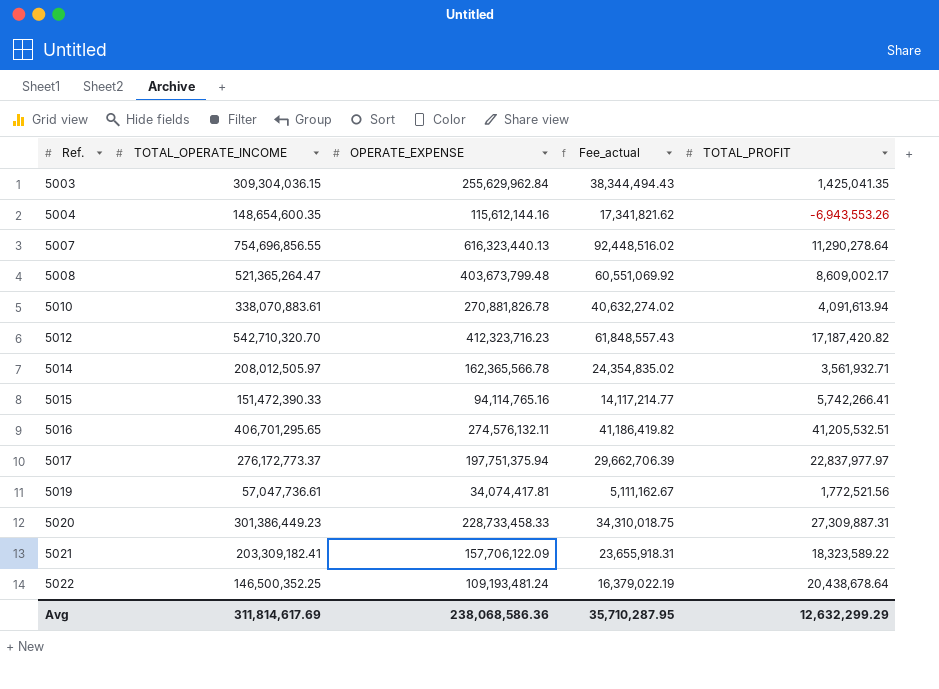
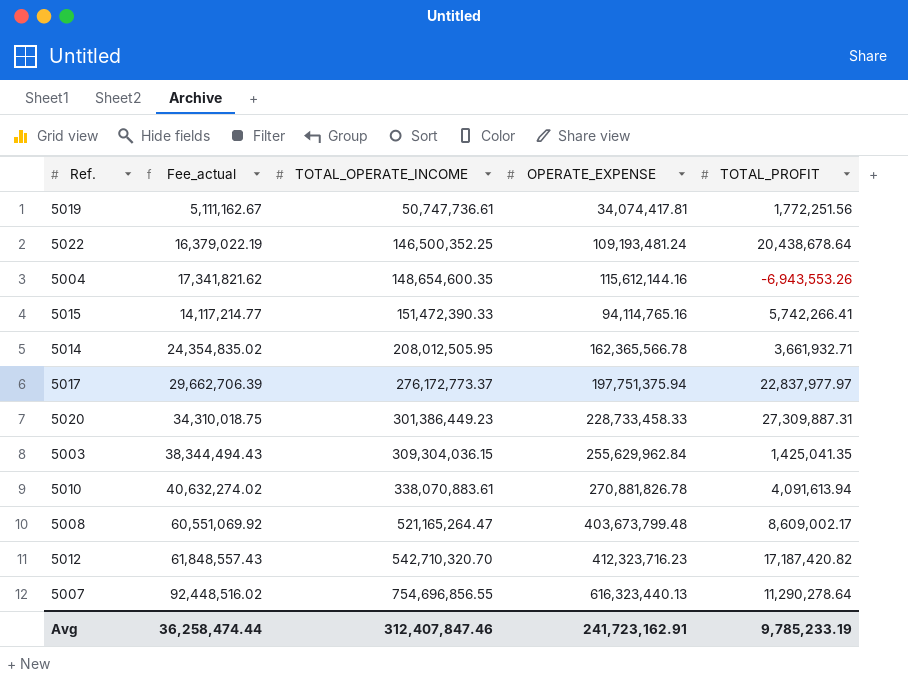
row order: Ref. ascending -> TOTAL_OPERATE_INCOME ascending
column Fee_actual | position: 4 -> 2
row 5016: 406,701,295.65 | 274,576,132.11 | 41,186,419.82 | 41,205,532.51 -> none
row 5021: 203,309,182.41 | 157,706,122.09 | 23,655,918.31 | 18,323,589.22 -> none
5019 | TOTAL_OPERATE_INCOME: 57,047,736.61 -> 50,747,736.61
5019 | TOTAL_PROFIT: 1,772,521.56 -> 1,772,251.56
5014 | TOTAL_OPERATE_INCOME: 208,012,505.97 -> 208,012,505.95
5014 | TOTAL_PROFIT: 3,561,932.71 -> 3,661,932.71
5008 | TOTAL_OPERATE_INCOME: 521,365,264.47 -> 521,165,264.47
Avg | Fee_actual: 35,710,287.95 -> 36,258,474.44
Avg | TOTAL_OPERATE_INCOME: 311,814,617.69 -> 312,407,847.46
Avg | OPERATE_EXPENSE: 238,068,586.36 -> 241,723,162.91
Avg | TOTAL_PROFIT: 12,632,299.29 -> 9,785,233.19

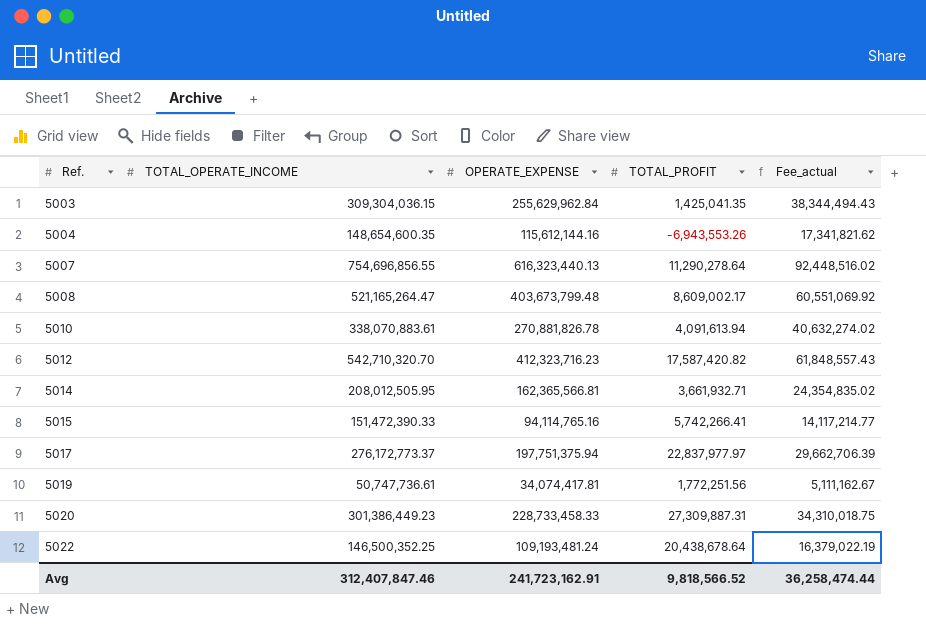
row order: TOTAL_OPERATE_INCOME ascending -> Ref. ascending
column Fee_actual | position: 2 -> 5
5012 | TOTAL_PROFIT: 17,187,420.82 -> 17,587,420.82
5014 | OPERATE_EXPENSE: 162,365,566.78 -> 162,365,566.81
Avg | TOTAL_PROFIT: 9,785,233.19 -> 9,818,566.52

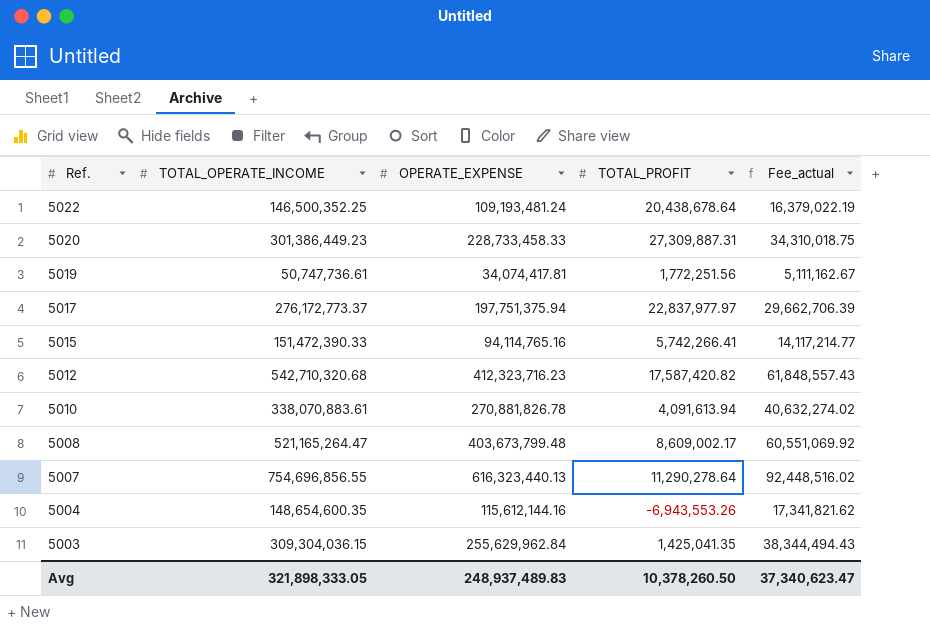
row order: Ref. ascending -> Ref. descending
row 5014: 208,012,505.95 | 162,365,566.81 | 3,661,932.71 | 24,354,835.02 -> none
5012 | TOTAL_OPERATE_INCOME: 542,710,320.70 -> 542,710,320.68
Avg | TOTAL_OPERATE_INCOME: 312,407,847.46 -> 321,898,333.05
Avg | OPERATE_EXPENSE: 241,723,162.91 -> 248,937,489.83
Avg | TOTAL_PROFIT: 9,818,566.52 -> 10,378,260.50
Avg | Fee_actual: 36,258,474.44 -> 37,340,623.47

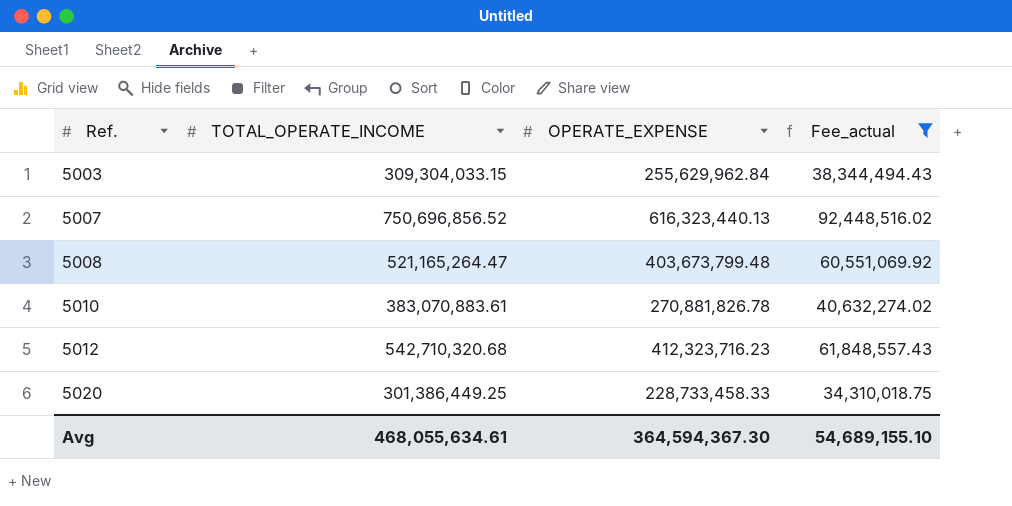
filter: none -> Fee_actual >= 34,310,018.75
row order: Ref. descending -> Ref. ascending
column TOTAL_PROFIT | position: 4 -> none
5003 | TOTAL_OPERATE_INCOME: 309,304,036.15 -> 309,304,033.15
5007 | TOTAL_OPERATE_INCOME: 754,696,856.55 -> 750,696,856.52
5010 | TOTAL_OPERATE_INCOME: 338,070,883.61 -> 383,070,883.61
5020 | TOTAL_OPERATE_INCOME: 301,386,449.23 -> 301,386,449.25
Avg | TOTAL_OPERATE_INCOME: 321,898,333.05 -> 468,055,634.61
Avg | OPERATE_EXPENSE: 248,937,489.83 -> 364,594,367.30
Avg | Fee_actual: 37,340,623.47 -> 54,689,155.10

